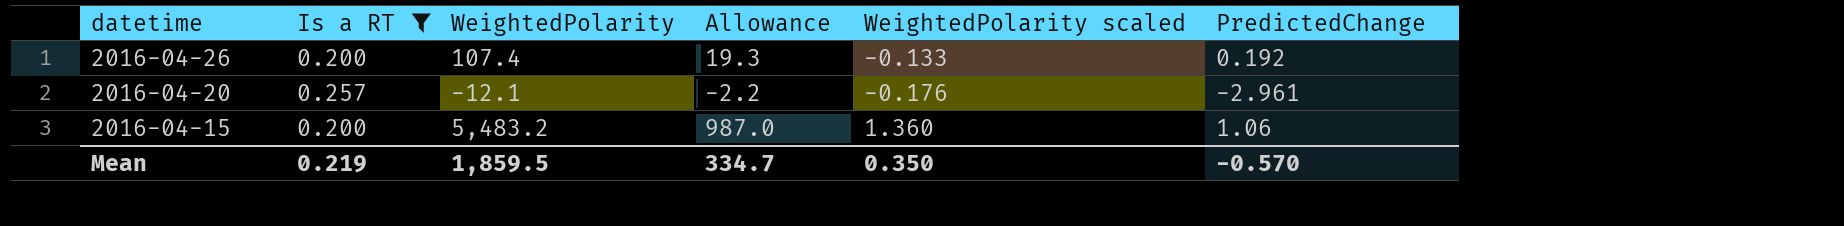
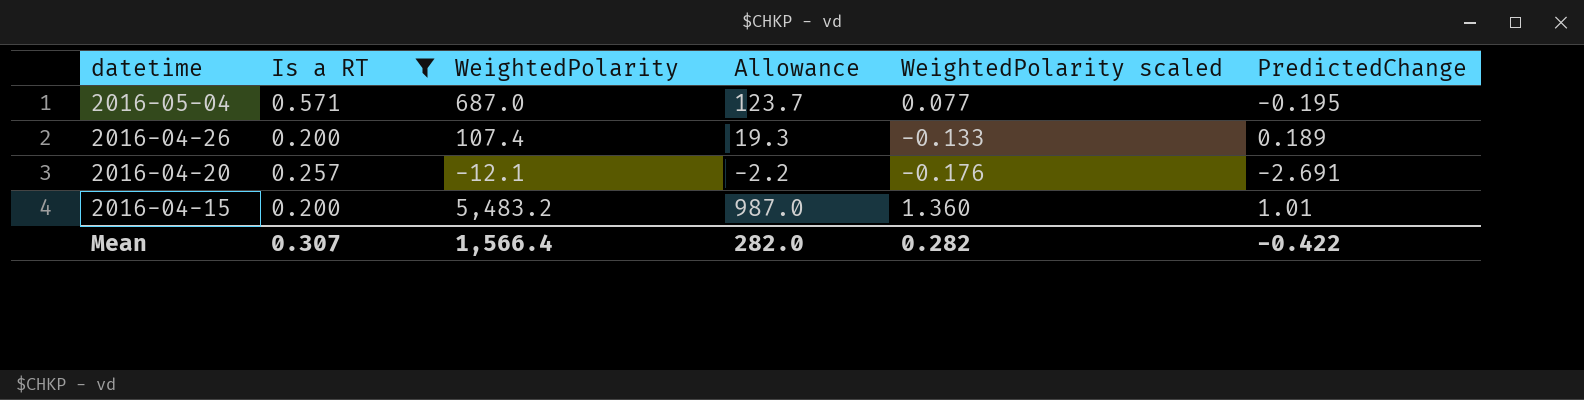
row 2016-05-04: none -> 0.571 | 687.0 | 123.7 | 0.077 | -0.195
2016-04-26 | PredictedChange: 0.192 -> 0.189
2016-04-20 | PredictedChange: -2.961 -> -2.691
2016-04-15 | PredictedChange: 1.06 -> 1.01
Mean | Is a RT: 0.219 -> 0.307
Mean | WeightedPolarity: 1,859.5 -> 1,566.4
Mean | Allowance: 334.7 -> 282.0
Mean | WeightedPolarity scaled: 0.350 -> 0.282
Mean | PredictedChange: -0.570 -> -0.422

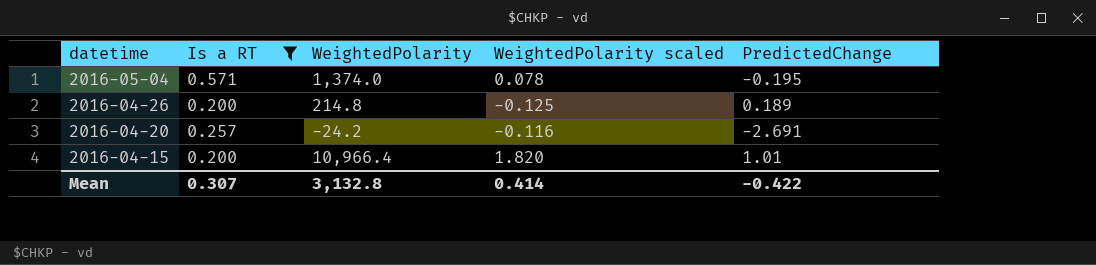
column Allowance | formula: [WeightedPolarity] * 0.18 -> none
2016-05-04 | WeightedPolarity: 687.0 -> 1,374.0
2016-05-04 | WeightedPolarity scaled: 0.077 -> 0.078
2016-04-26 | WeightedPolarity: 107.4 -> 214.8
2016-04-26 | WeightedPolarity scaled: -0.133 -> -0.125
2016-04-20 | WeightedPolarity: -12.1 -> -24.2
2016-04-20 | WeightedPolarity scaled: -0.176 -> -0.116
2016-04-15 | WeightedPolarity: 5,483.2 -> 10,966.4
2016-04-15 | WeightedPolarity scaled: 1.360 -> 1.820
Mean | WeightedPolarity: 1,566.4 -> 3,132.8
Mean | WeightedPolarity scaled: 0.282 -> 0.414

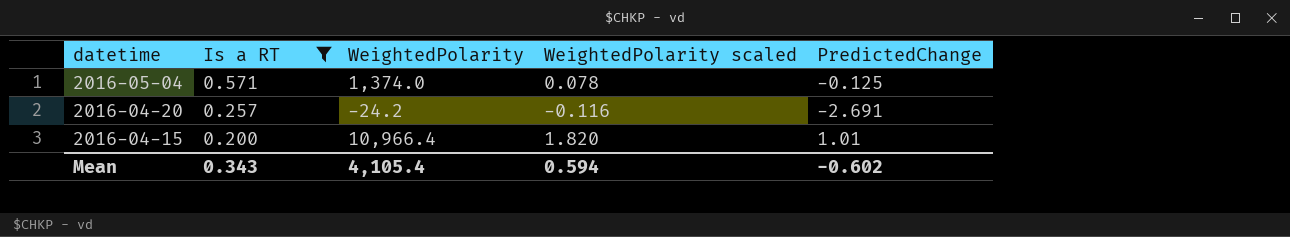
row 2016-04-26: 0.200 | 214.8 | -0.125 | 0.189 -> none
2016-05-04 | PredictedChange: -0.195 -> -0.125
Mean | Is a RT: 0.307 -> 0.343
Mean | WeightedPolarity: 3,132.8 -> 4,105.4
Mean | WeightedPolarity scaled: 0.414 -> 0.594
Mean | PredictedChange: -0.422 -> -0.602

